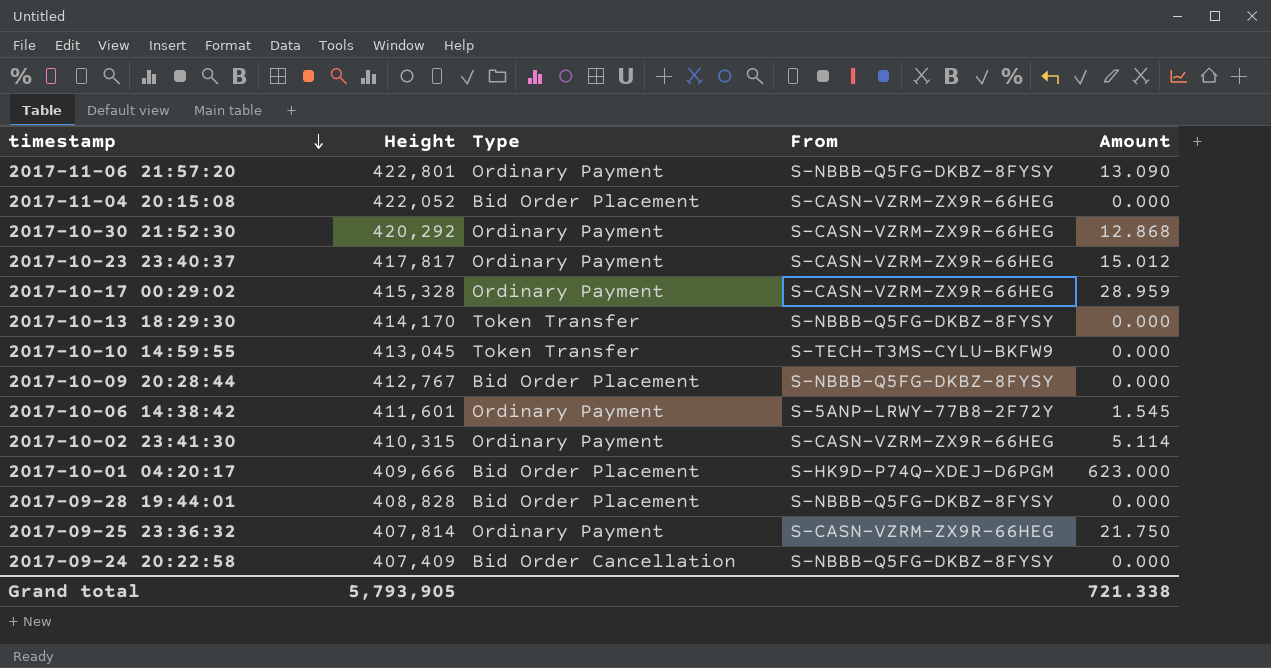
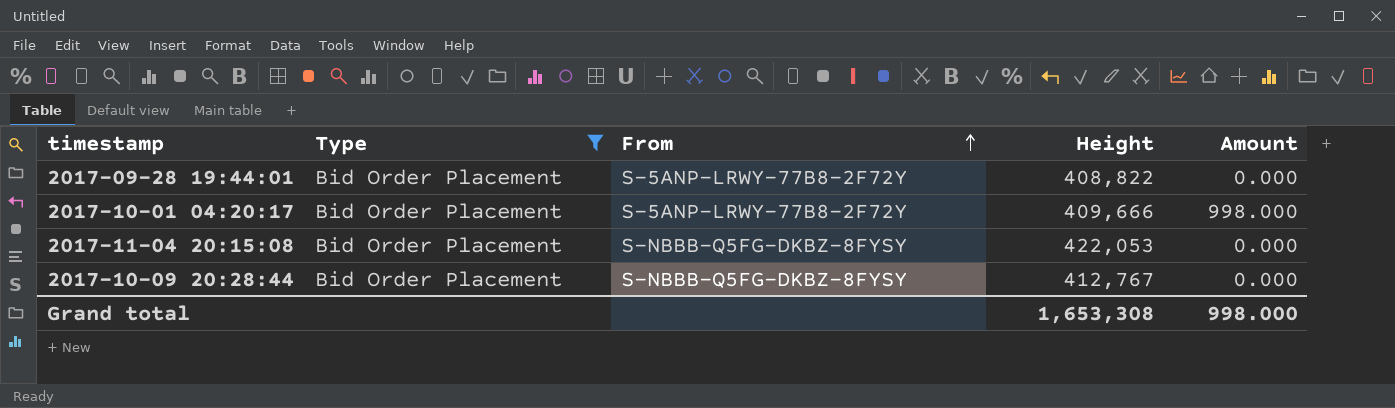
filter: none -> Type = Bid Order Placement
row order: timestamp descending -> From ascending
column Height | position: 2 -> 4
2017-09-28 19:44:01 | From: S-NBBB-Q5FG-DKBZ-8FYSY -> S-5ANP-LRWY-77B8-2F72Y
2017-09-28 19:44:01 | Height: 408,828 -> 408,822
2017-10-01 04:20:17 | From: S-HK9D-P74Q-XDEJ-D6PGM -> S-5ANP-LRWY-77B8-2F72Y
2017-10-01 04:20:17 | Amount: 623.000 -> 998.000
2017-11-04 20:15:08 | From: S-CASN-VZRM-ZX9R-66HEG -> S-NBBB-Q5FG-DKBZ-8FYSY
2017-11-04 20:15:08 | Height: 422,052 -> 422,053
Grand total | Height: 5,793,905 -> 1,653,308
Grand total | Amount: 721.338 -> 998.000

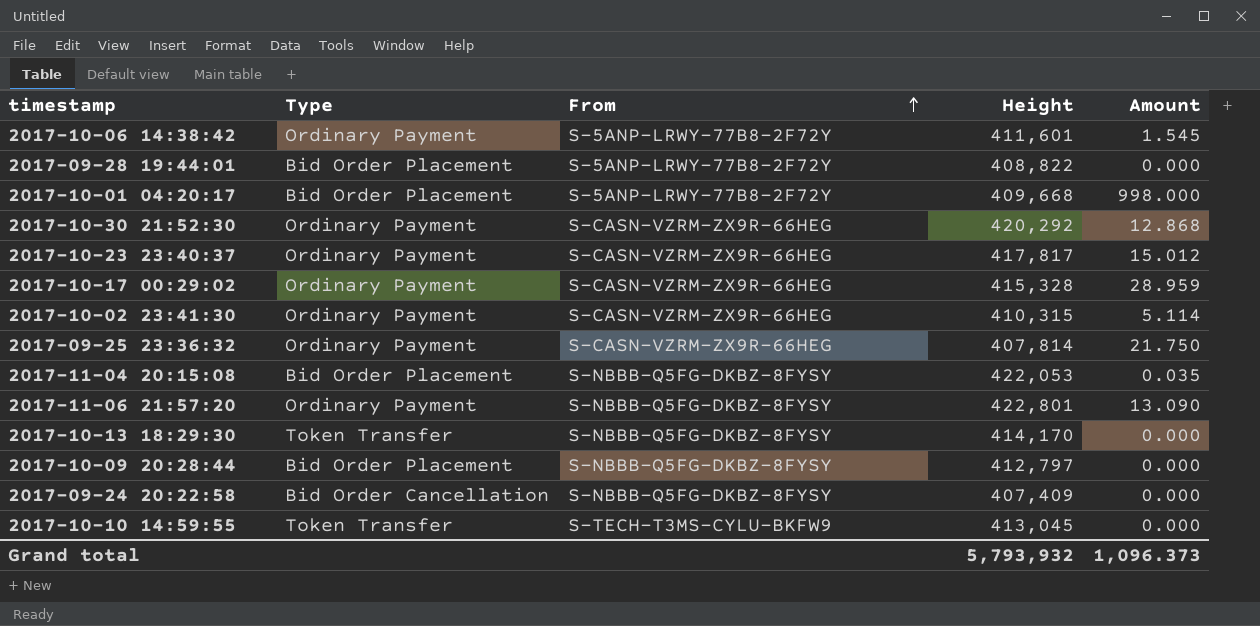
filter: Type = Bid Order Placement -> none
2017-10-01 04:20:17 | Height: 409,666 -> 409,668
2017-11-04 20:15:08 | Amount: 0.000 -> 0.035
2017-10-09 20:28:44 | Height: 412,767 -> 412,797
Grand total | Height: 1,653,308 -> 5,793,932
Grand total | Amount: 998.000 -> 1,096.373

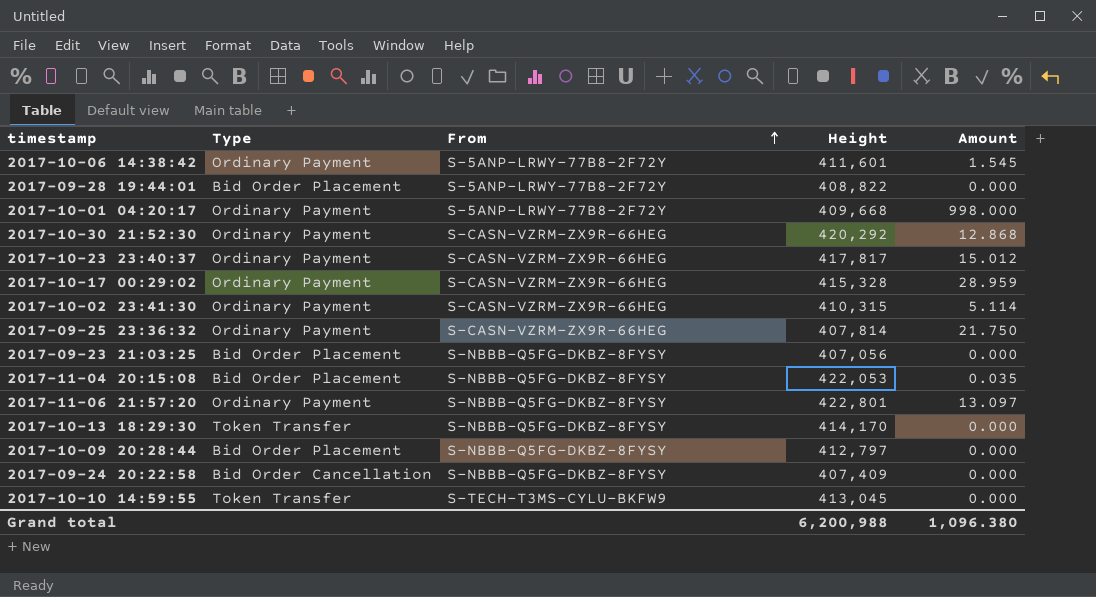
2017-10-01 04:20:17 | Type: Bid Order Placement -> Ordinary Payment
row 2017-09-23 21:03:25: none -> Bid Order Placement | S-NBBB-Q5FG-DKBZ-8FYSY | 407,056 | 0.000
2017-11-06 21:57:20 | Amount: 13.090 -> 13.097
Grand total | Height: 5,793,932 -> 6,200,988
Grand total | Amount: 1,096.373 -> 1,096.380

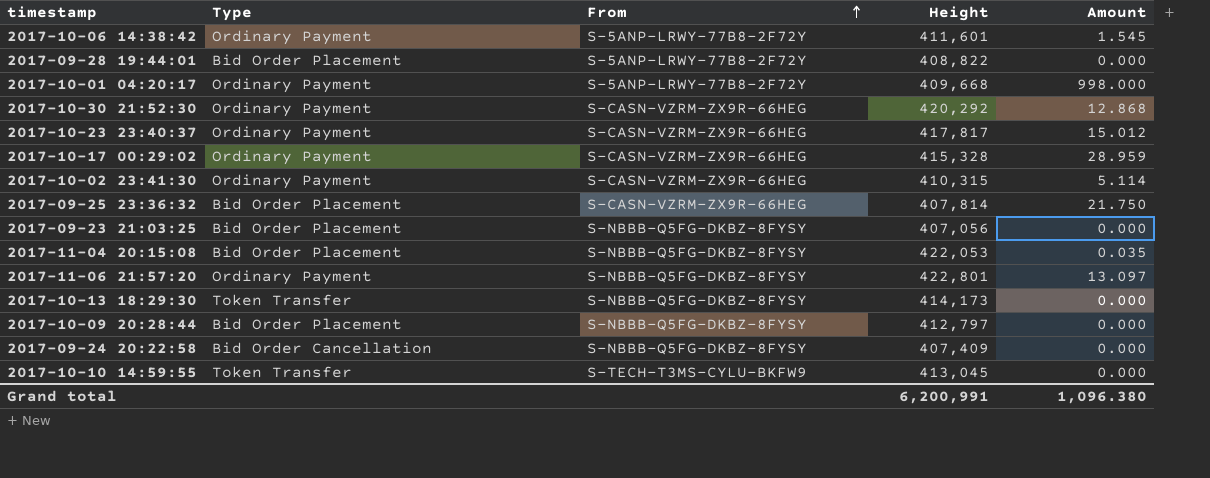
2017-09-25 23:36:32 | Type: Ordinary Payment -> Bid Order Placement
2017-10-13 18:29:30 | Height: 414,170 -> 414,173
Grand total | Height: 6,200,988 -> 6,200,991

